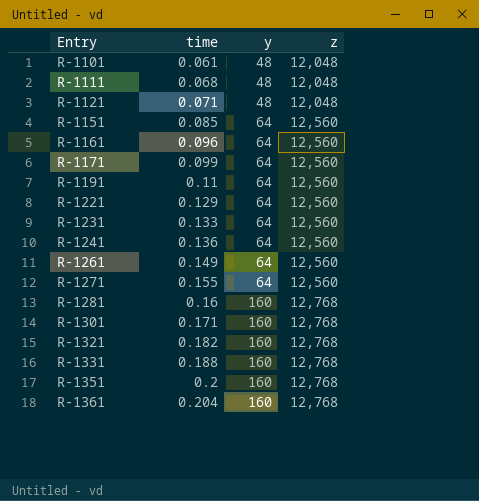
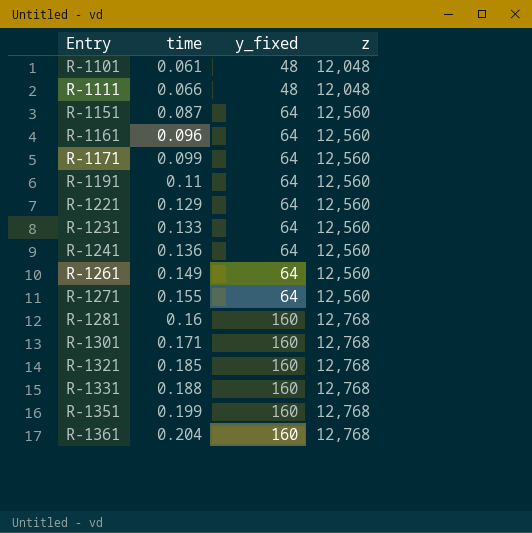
column name: y -> y_fixed
row R-1121: 0.071 | 48 | 12,048 -> none
R-1111 | time: 0.068 -> 0.066
R-1151 | time: 0.085 -> 0.087
R-1321 | time: 0.182 -> 0.185
R-1351 | time: 0.2 -> 0.199

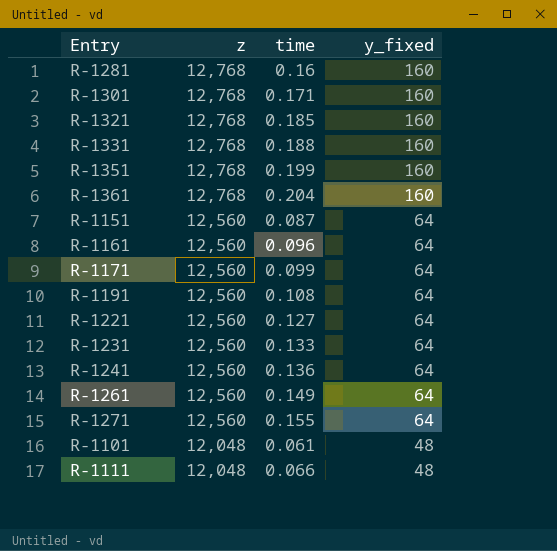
row order: Entry ascending -> z descending
column z | position: 4 -> 2
R-1191 | time: 0.11 -> 0.108
R-1221 | time: 0.129 -> 0.127

